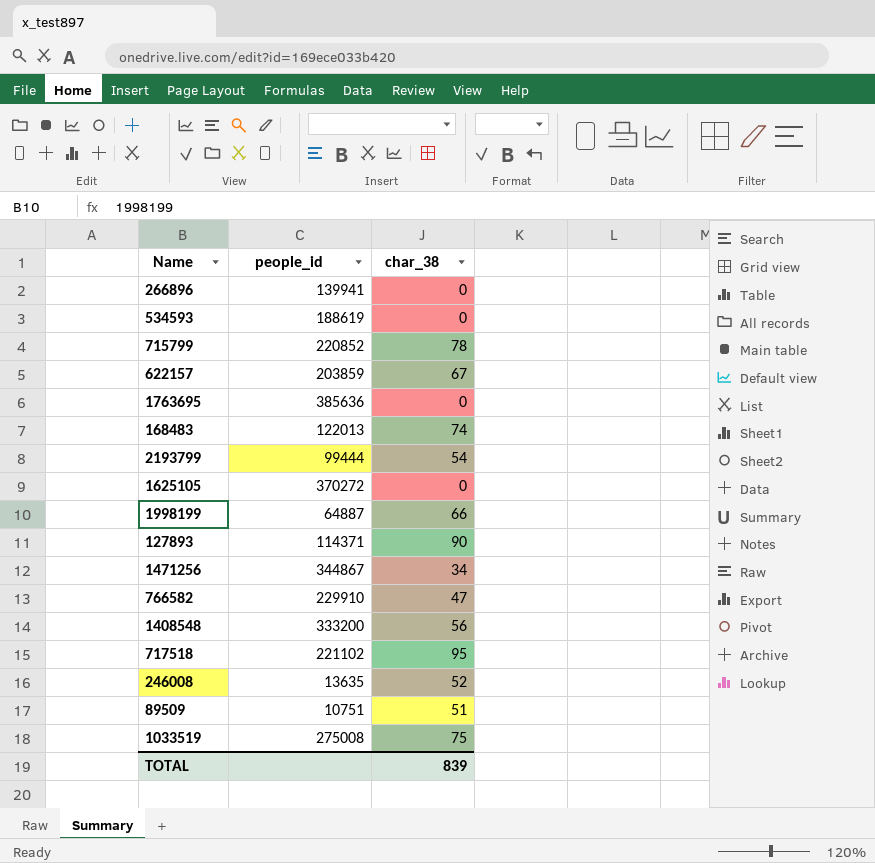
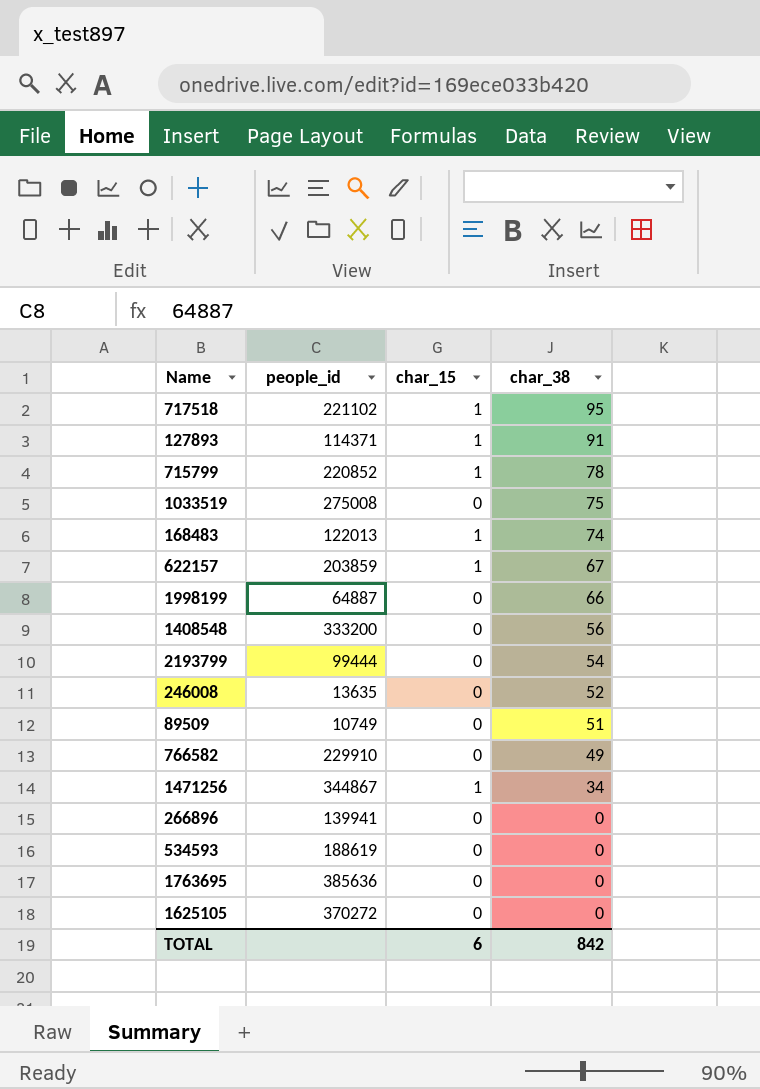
row order: none -> char_38 descending
column char_15 | position: none -> 3
127893 | char_38: 90 -> 91
89509 | people_id: 10751 -> 10749
766582 | char_38: 47 -> 49
TOTAL | char_38: 839 -> 842

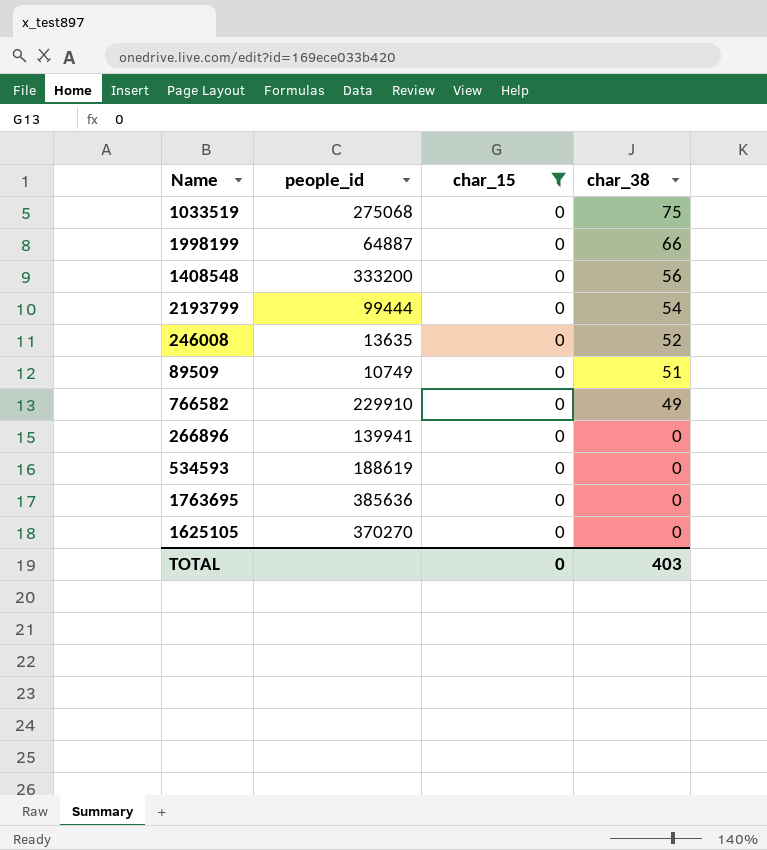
filter: none -> char_15 = 0
1033519 | people_id: 275008 -> 275068
1625105 | people_id: 370272 -> 370270
TOTAL | char_15: 6 -> 0
TOTAL | char_38: 842 -> 403

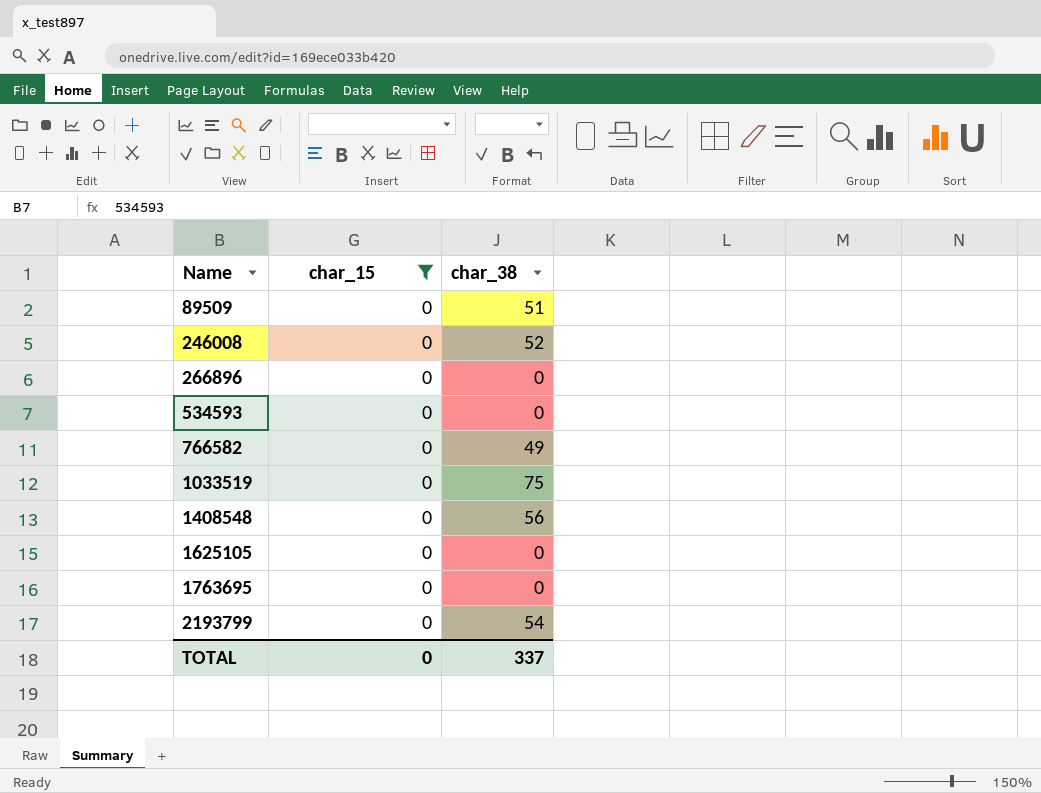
row order: char_38 descending -> Name ascending
column people_id | position: 2 -> none
row 1998199: 64887 | 0 | 66 -> none
TOTAL | char_38: 403 -> 337

